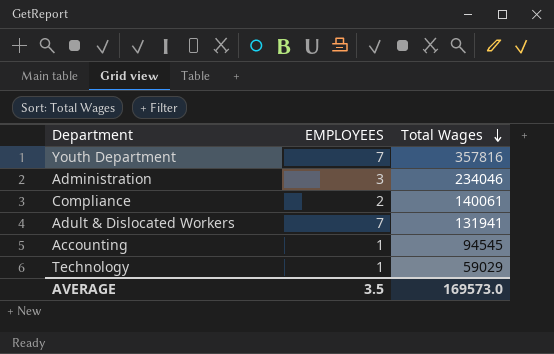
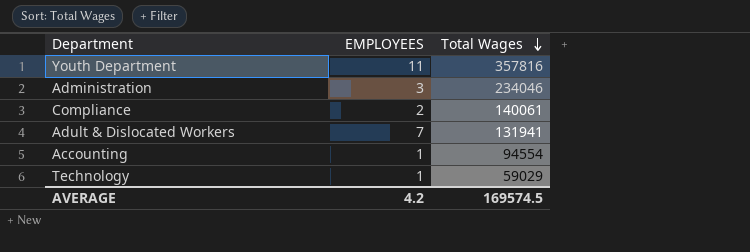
Youth Department | EMPLOYEES: 7 -> 11
Accounting | Total Wages: 94545 -> 94554
AVERAGE | EMPLOYEES: 3.5 -> 4.2
AVERAGE | Total Wages: 169573.0 -> 169574.5

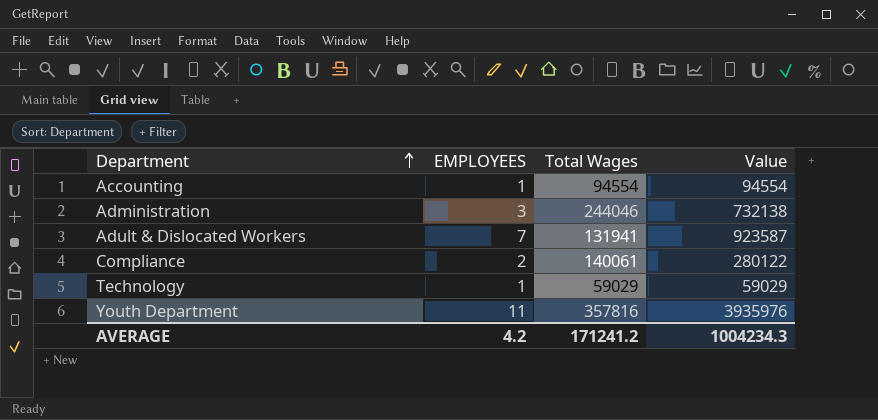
row order: Total Wages descending -> Department ascending
column Value | formula: none -> [EMPLOYEES] * [Total Wages]
Administration | Total Wages: 234046 -> 244046
AVERAGE | Total Wages: 169574.5 -> 171241.2

